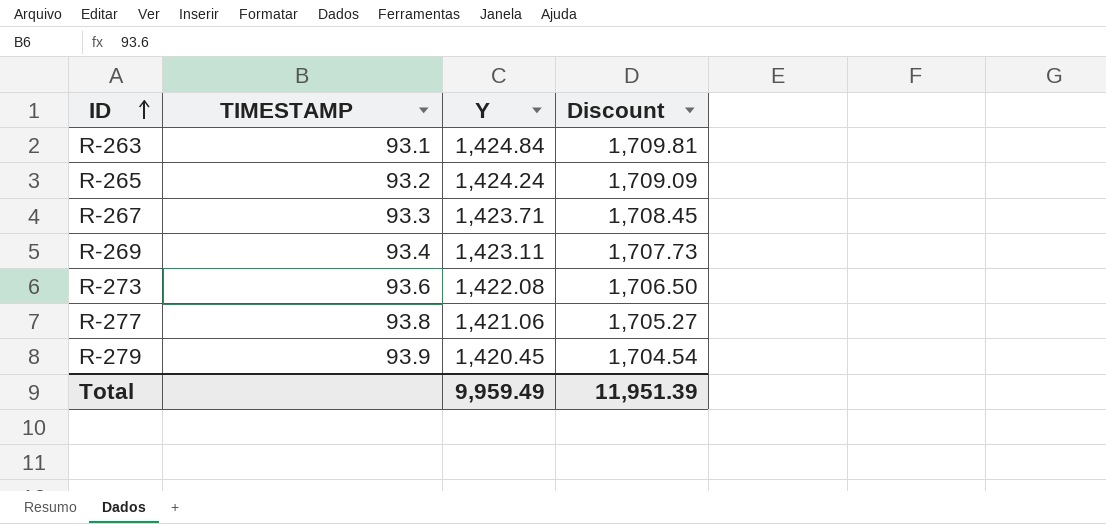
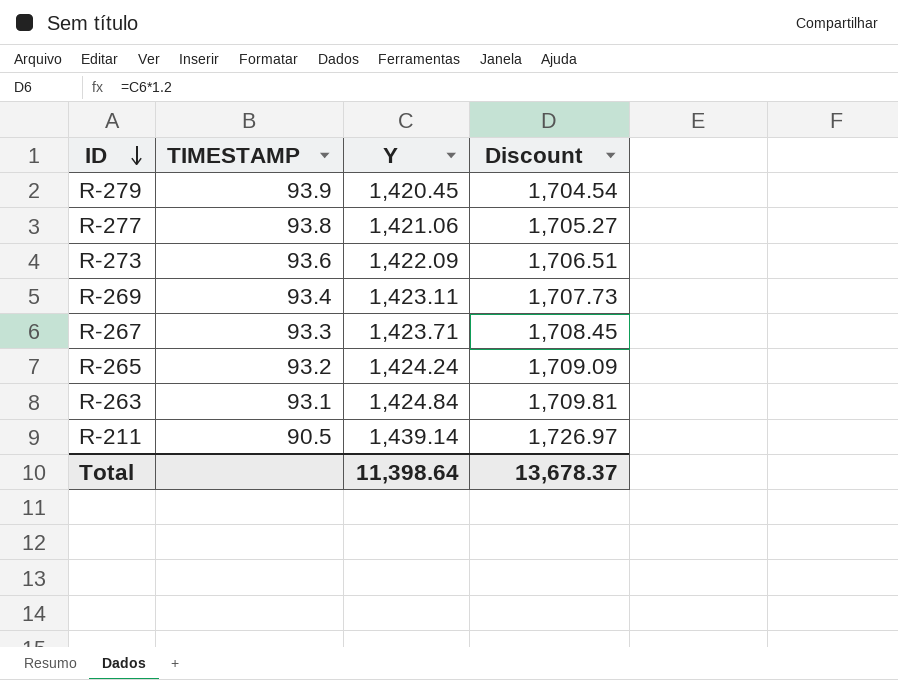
row order: ID ascending -> ID descending
R-273 | Y: 1,422.08 -> 1,422.09
R-273 | Discount: 1,706.50 -> 1,706.51
row R-211: none -> 90.5 | 1,439.14 | 1,726.97
Total | Y: 9,959.49 -> 11,398.64
Total | Discount: 11,951.39 -> 13,678.37

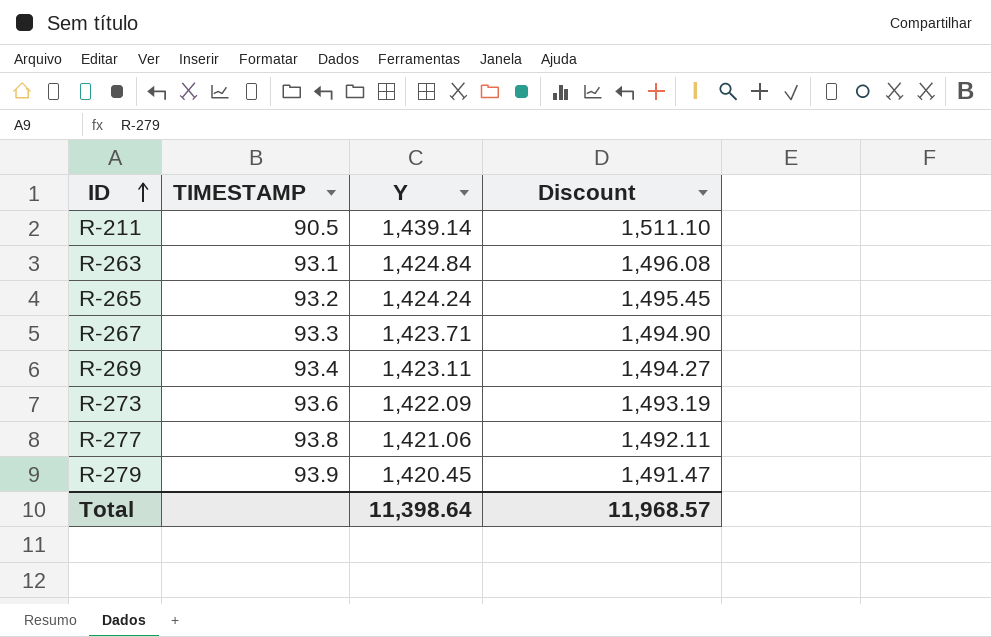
row order: ID descending -> ID ascending
column Discount | formula: [Y] * 1.2 -> [Y] * 1.05
Total | Discount: 13,678.37 -> 11,968.57

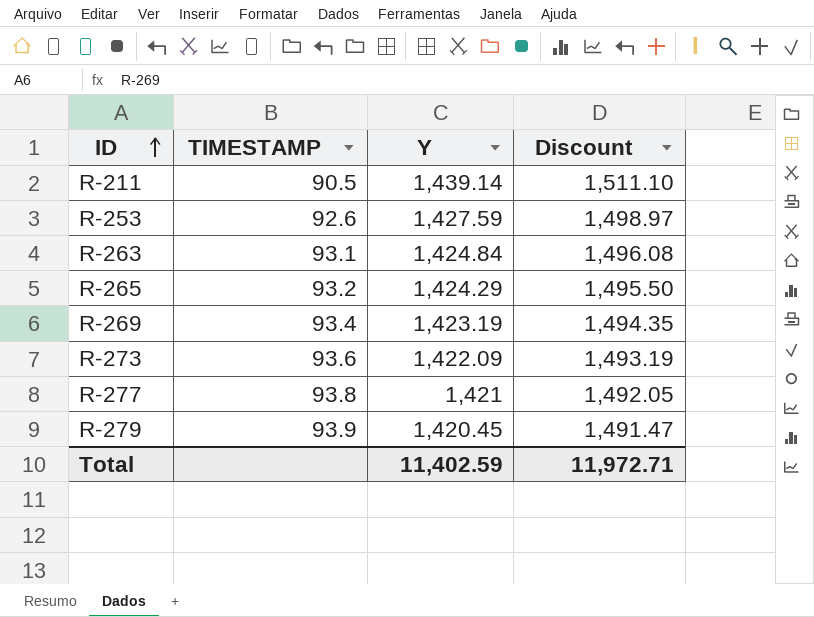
row R-267: 93.3 | 1,423.71 | 1,494.90 -> none
row R-253: none -> 92.6 | 1,427.59 | 1,498.97
R-265 | Y: 1,424.24 -> 1,424.29
R-265 | Discount: 1,495.45 -> 1,495.50
R-269 | Y: 1,423.11 -> 1,423.19
R-269 | Discount: 1,494.27 -> 1,494.35
R-277 | Y: 1,421.06 -> 1,421
R-277 | Discount: 1,492.11 -> 1,492.05
Total | Y: 11,398.64 -> 11,402.59
Total | Discount: 11,968.57 -> 11,972.71

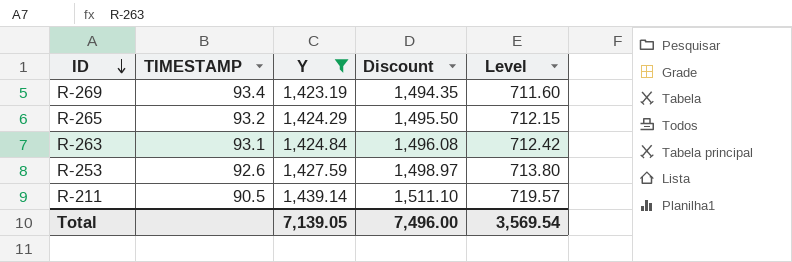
filter: none -> Y >= 1,423.19
row order: ID ascending -> ID descending
column Level | formula: none -> [Y] * 0.5
Total | Y: 11,402.59 -> 7,139.05
Total | Discount: 11,972.71 -> 7,496.00

